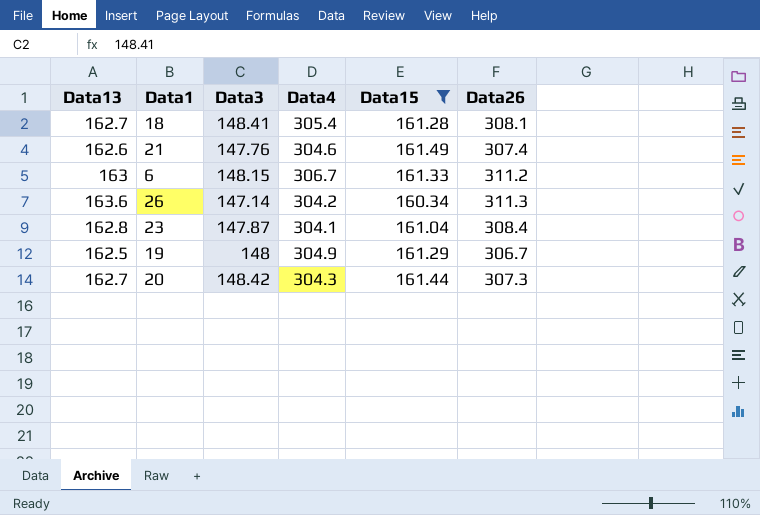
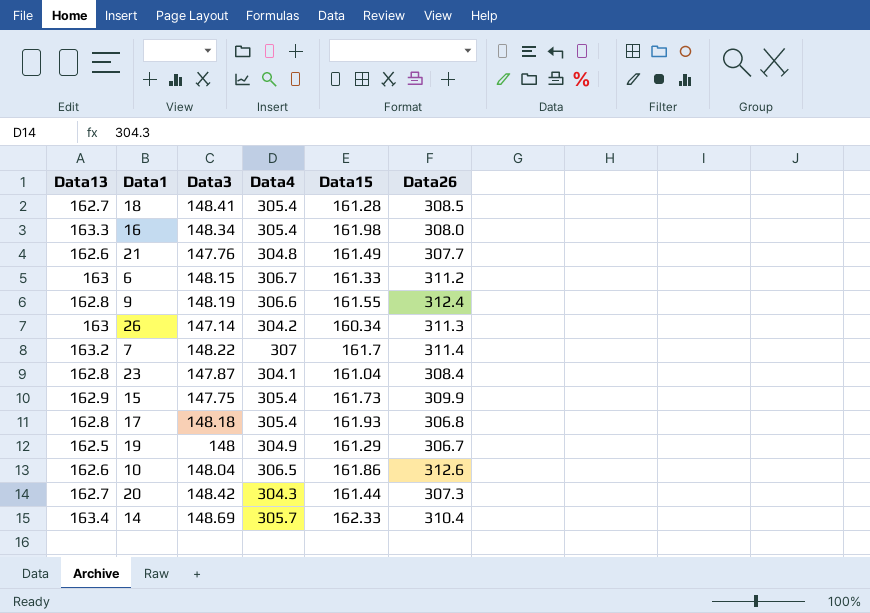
filter: Data15 <= 161.49 -> none
18 | Data26: 308.1 -> 308.5
21 | Data4: 304.6 -> 304.8
21 | Data26: 307.4 -> 307.7
26 | Data13: 163.6 -> 163

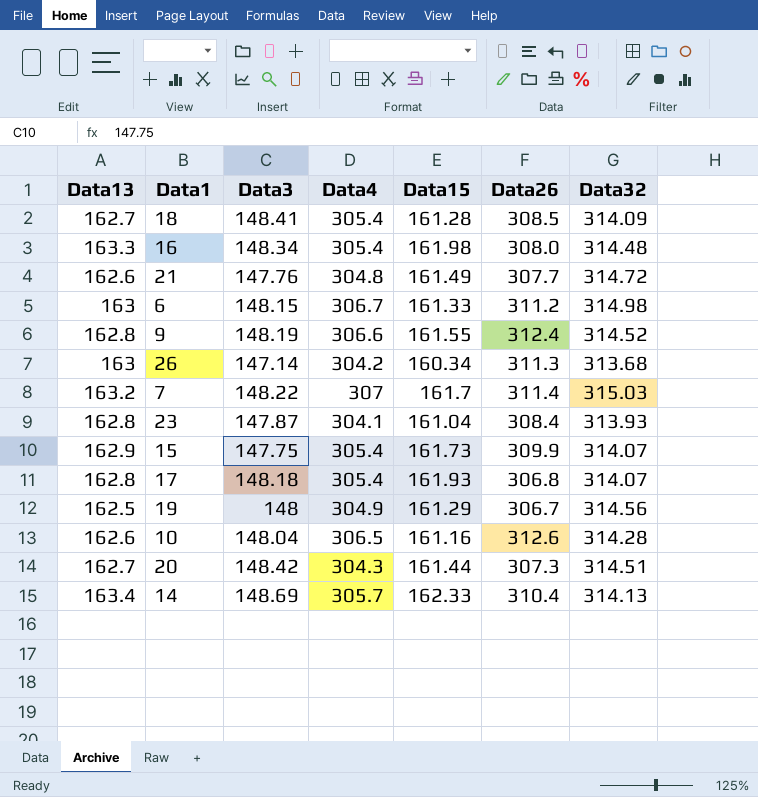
column Data32 | position: none -> 7
10 | Data15: 161.86 -> 161.16

